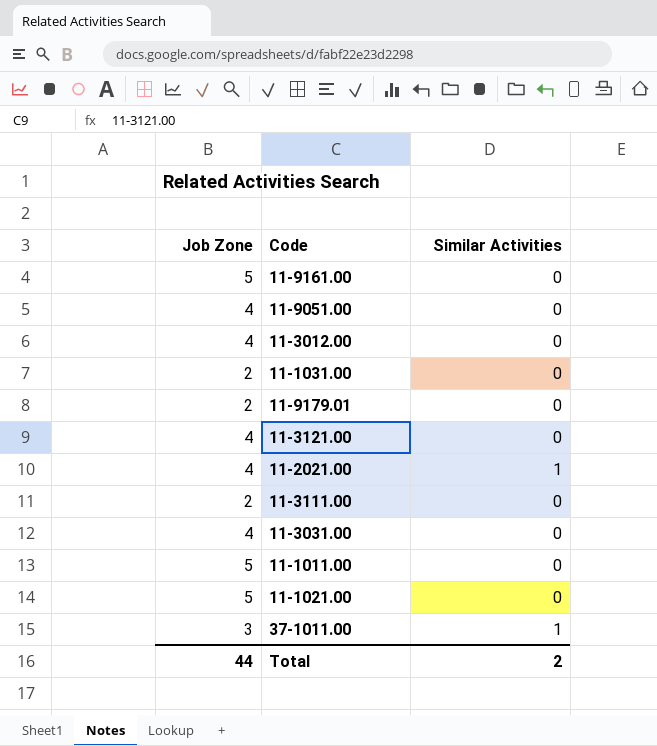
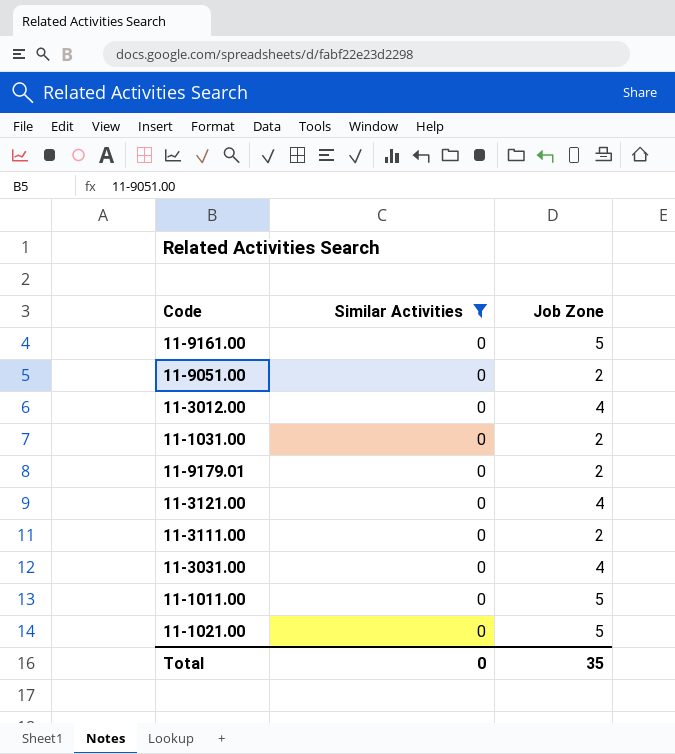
filter: none -> Similar Activities = 0
column Job Zone | position: 1 -> 3
11-9051.00 | Job Zone: 4 -> 2
Total | Similar Activities: 2 -> 0
Total | Job Zone: 44 -> 35

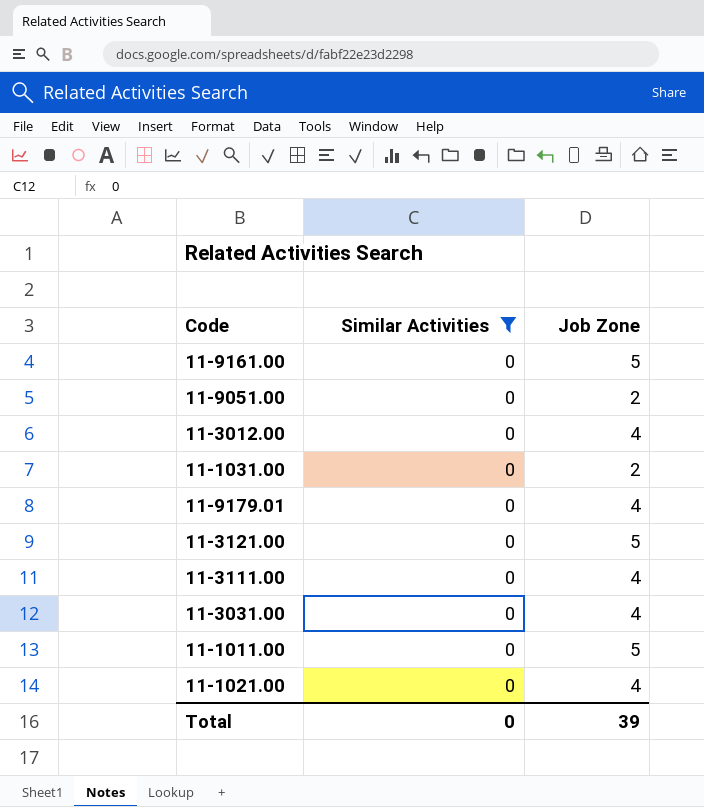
11-9179.01 | Job Zone: 2 -> 4
11-3121.00 | Job Zone: 4 -> 5
11-3111.00 | Job Zone: 2 -> 4
11-1021.00 | Job Zone: 5 -> 4
Total | Job Zone: 35 -> 39

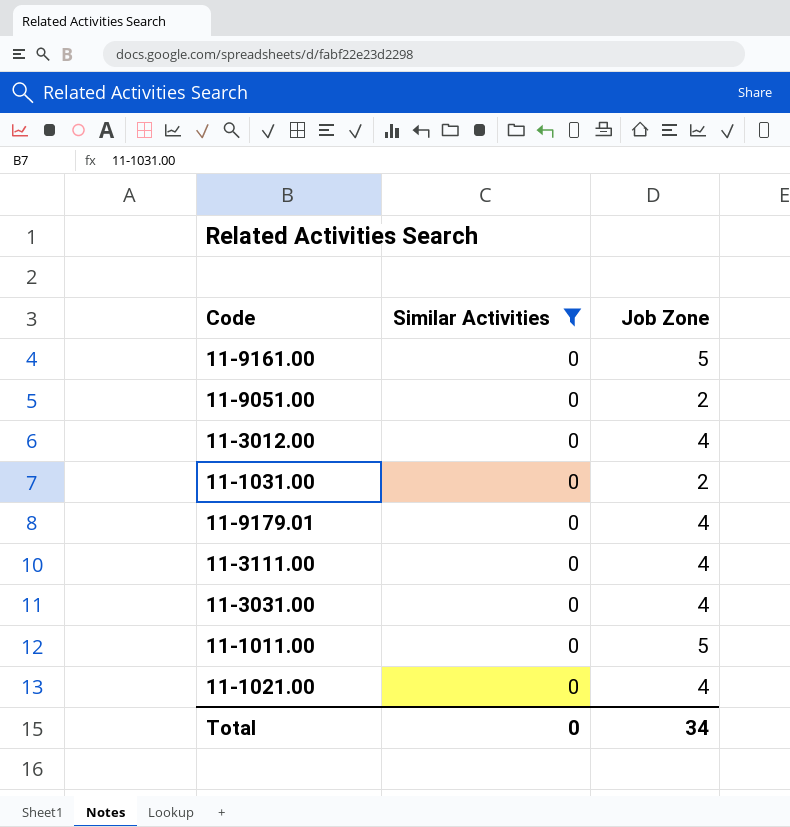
row 11-3121.00: 0 | 5 -> none
Total | Job Zone: 39 -> 34

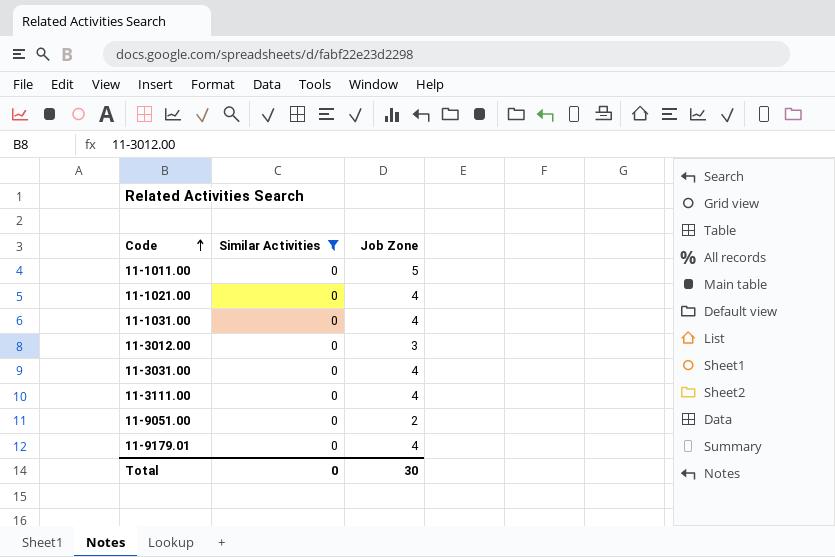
row order: none -> Code ascending
row 11-9161.00: 0 | 5 -> none
11-1031.00 | Job Zone: 2 -> 4
11-3012.00 | Job Zone: 4 -> 3
Total | Job Zone: 34 -> 30

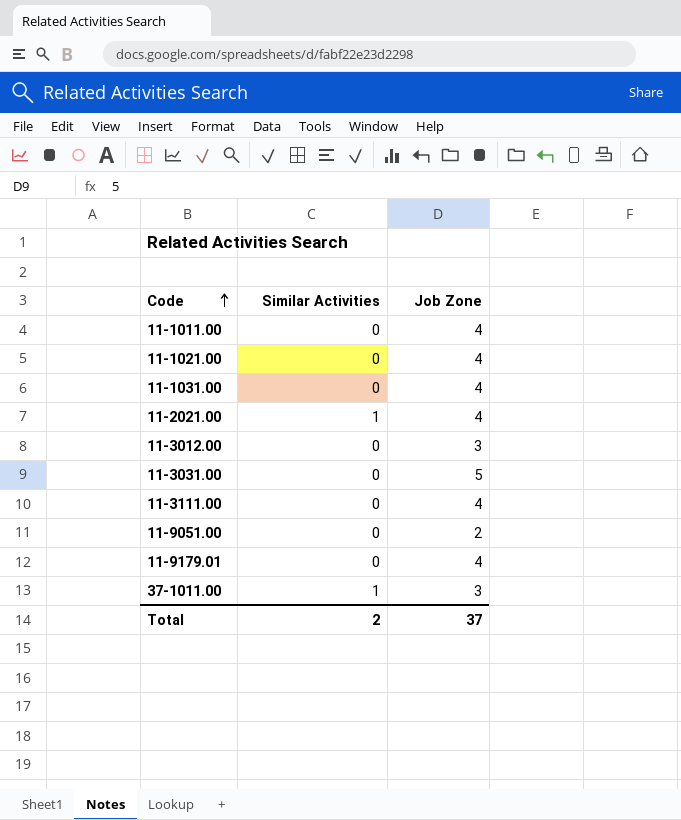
filter: Similar Activities = 0 -> none
11-1011.00 | Job Zone: 5 -> 4
11-3031.00 | Job Zone: 4 -> 5
Total | Similar Activities: 0 -> 2
Total | Job Zone: 30 -> 37

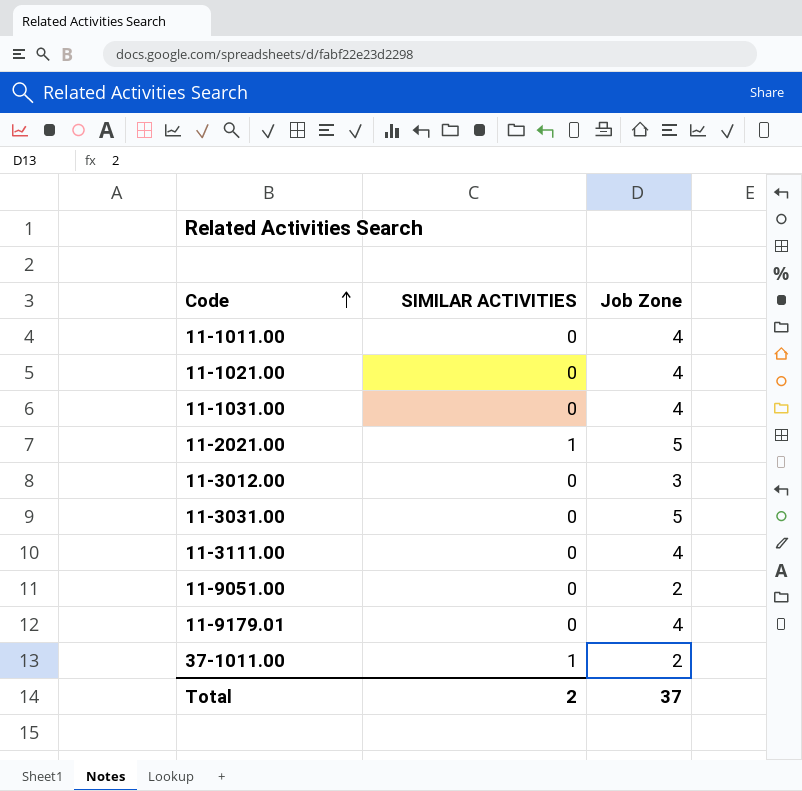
column name: Similar Activities -> SIMILAR ACTIVITIES
11-2021.00 | Job Zone: 4 -> 5
37-1011.00 | Job Zone: 3 -> 2

